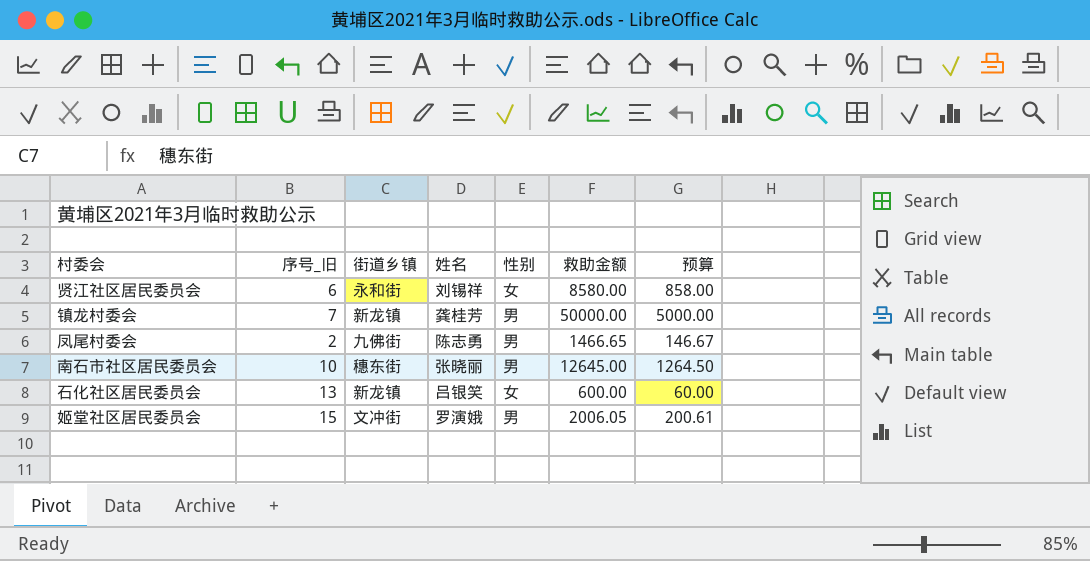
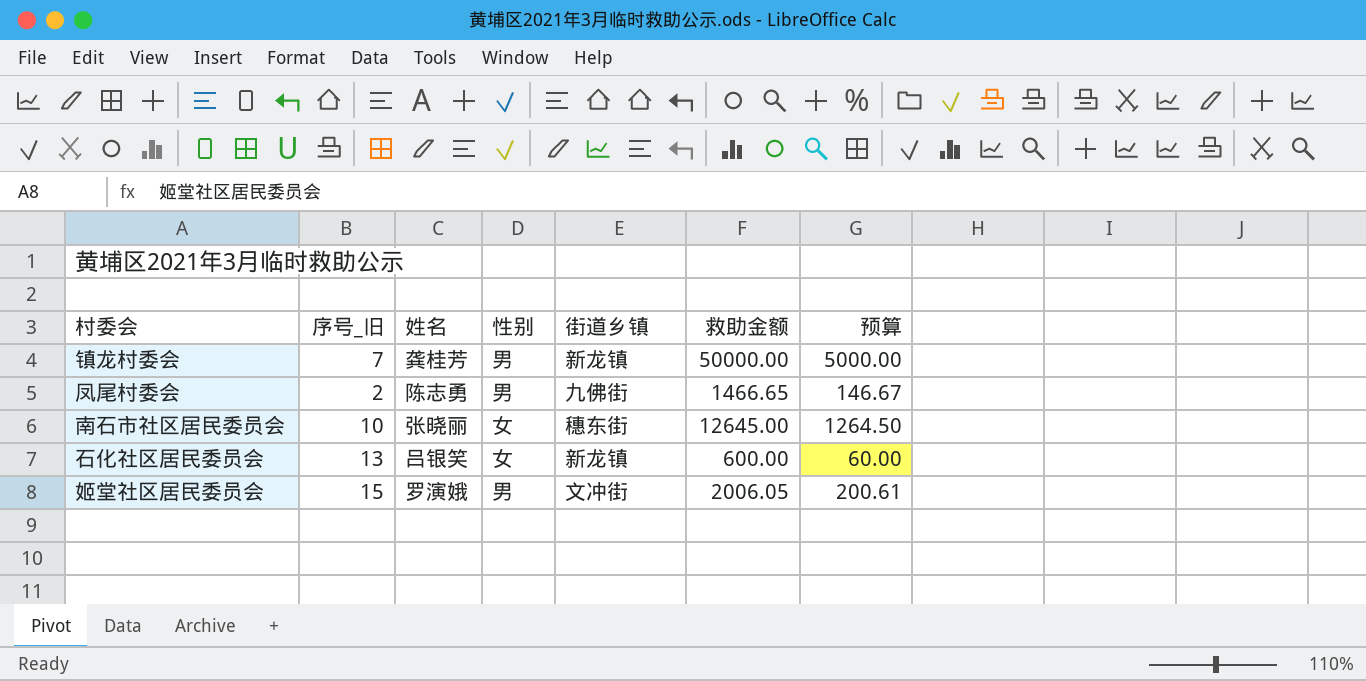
column 街道乡镇 | position: 3 -> 5
row 贤江社区居民委员会: 6 | 永和街 | 刘锡祥 | 女 | 8580.00 | 858.00 -> none
南石市社区居民委员会 | 性别: 男 -> 女

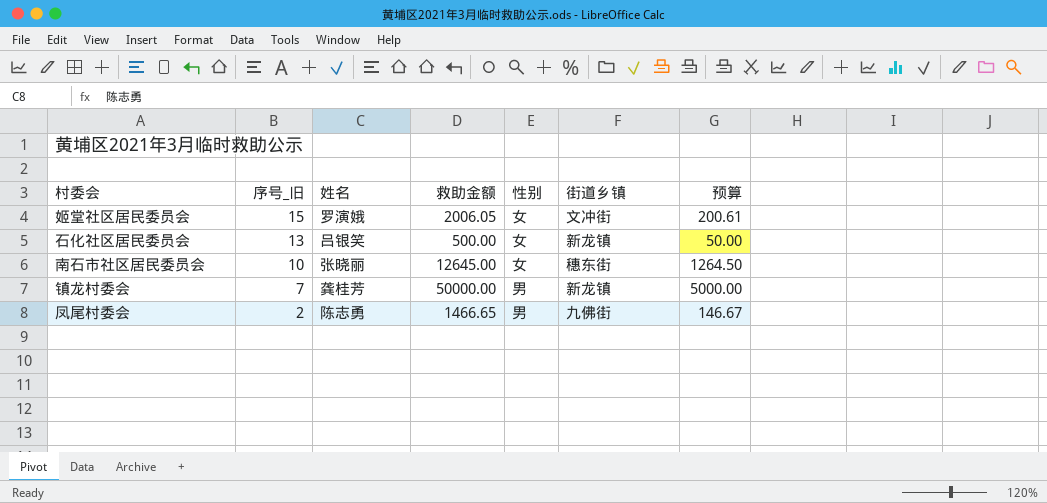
row order: none -> 序号_旧 descending
column 救助金额 | position: 6 -> 4
姬堂社区居民委员会 | 性别: 男 -> 女
石化社区居民委员会 | 救助金额: 600.00 -> 500.00
石化社区居民委员会 | 预算: 60.00 -> 50.00

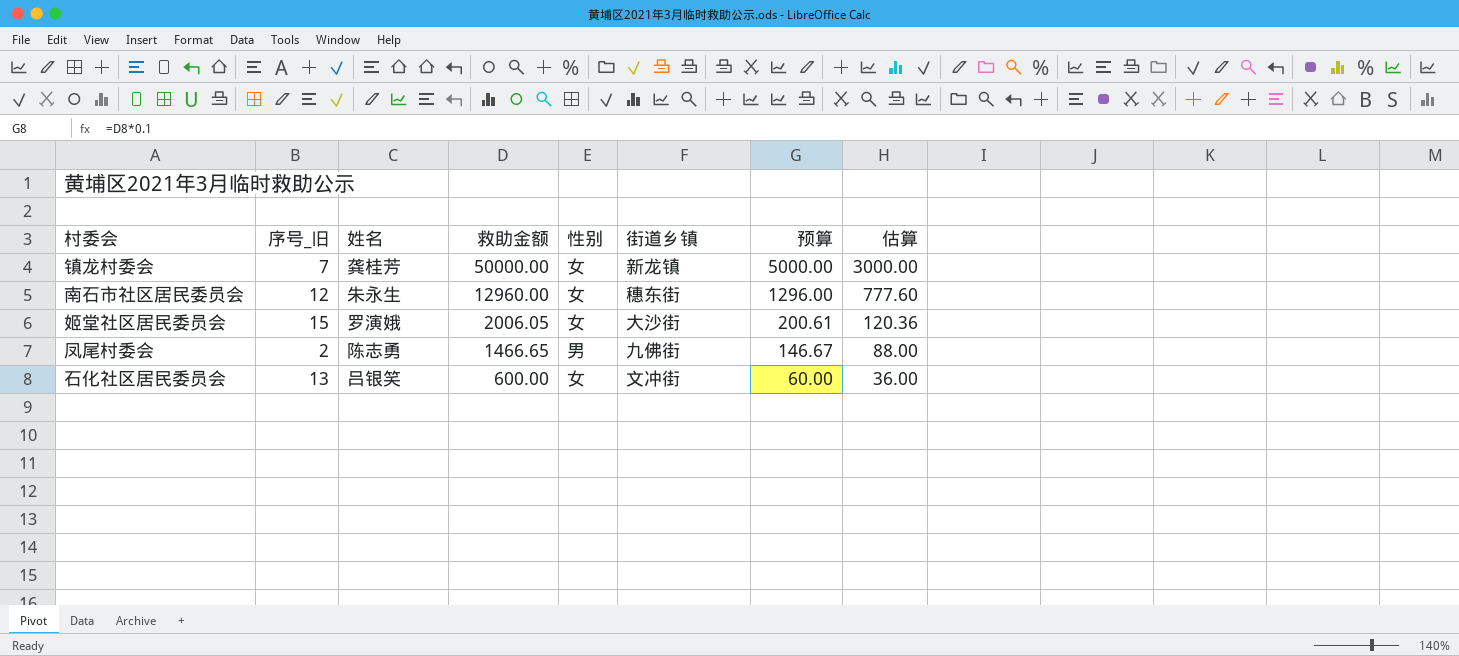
row order: 序号_旧 descending -> 救助金额 descending
column 估算 | formula: none -> [救助金额] * 0.06
镇龙村委会 | 性别: 男 -> 女
南石市社区居民委员会 | 序号_旧: 10 -> 12
南石市社区居民委员会 | 姓名: 张晓丽 -> 朱永生
南石市社区居民委员会 | 救助金额: 12645.00 -> 12960.00
南石市社区居民委员会 | 预算: 1264.50 -> 1296.00
姬堂社区居民委员会 | 街道乡镇: 文冲街 -> 大沙街
石化社区居民委员会 | 救助金额: 500.00 -> 600.00
石化社区居民委员会 | 街道乡镇: 新龙镇 -> 文冲街
石化社区居民委员会 | 预算: 50.00 -> 60.00

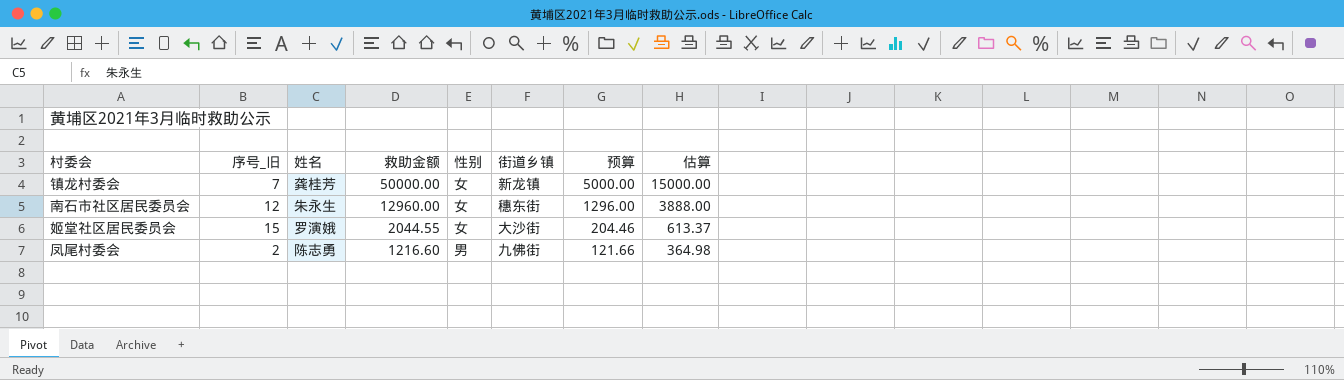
column 估算 | formula: [救助金额] * 0.06 -> [救助金额] * 0.3
row 石化社区居民委员会: 13 | 吕银笑 | 600.00 | 女 | 文冲街 | 60.00 | 36.00 -> none
姬堂社区居民委员会 | 救助金额: 2006.05 -> 2044.55
姬堂社区居民委员会 | 预算: 200.61 -> 204.46
凤尾村委会 | 救助金额: 1466.65 -> 1216.60
凤尾村委会 | 预算: 146.67 -> 121.66

